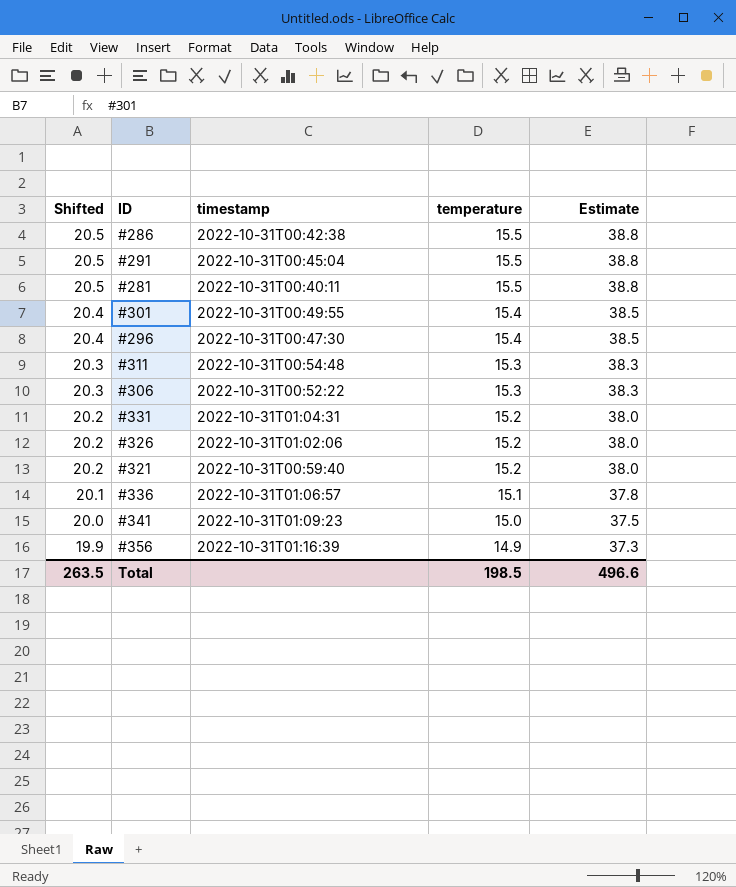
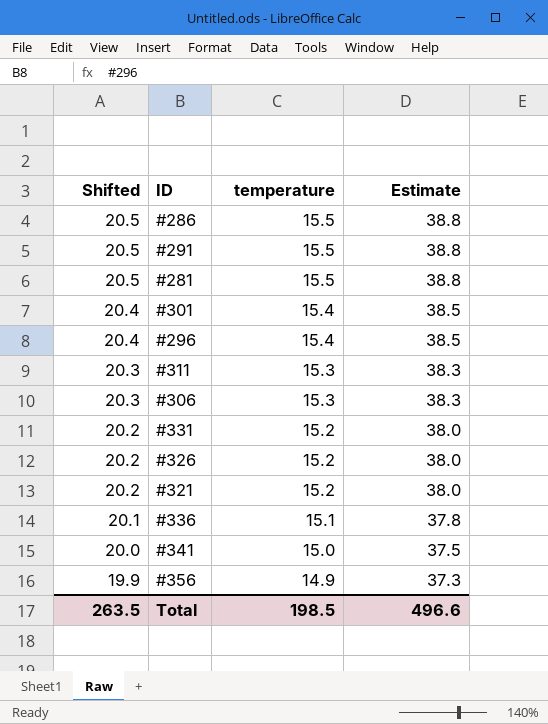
column timestamp | position: 3 -> none

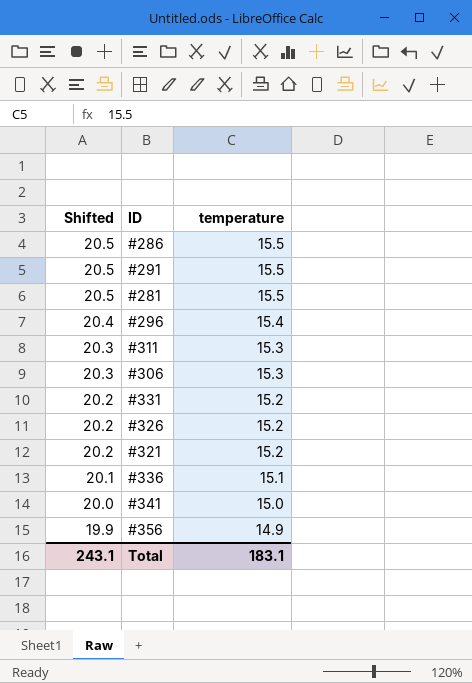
column Estimate | formula: [temperature] * 2.5 -> none
row #301: 20.4 | 15.4 | 38.5 -> none
Total | Shifted: 263.5 -> 243.1
Total | temperature: 198.5 -> 183.1

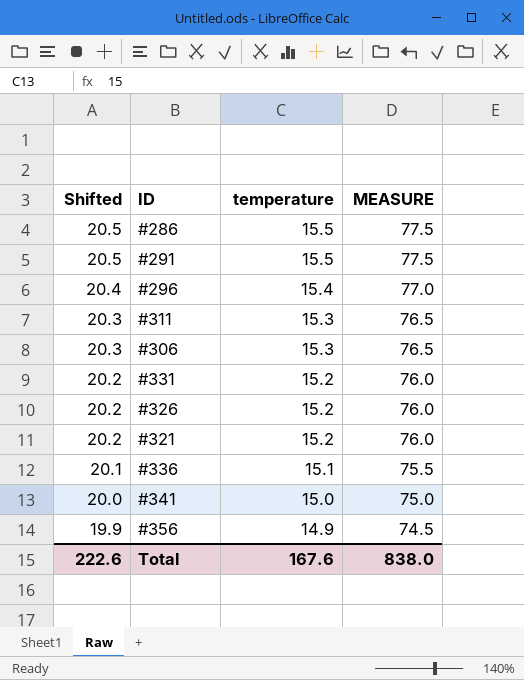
column MEASURE | formula: none -> [temperature] * 5
row #281: 20.5 | 15.5 -> none
Total | Shifted: 243.1 -> 222.6
Total | temperature: 183.1 -> 167.6

